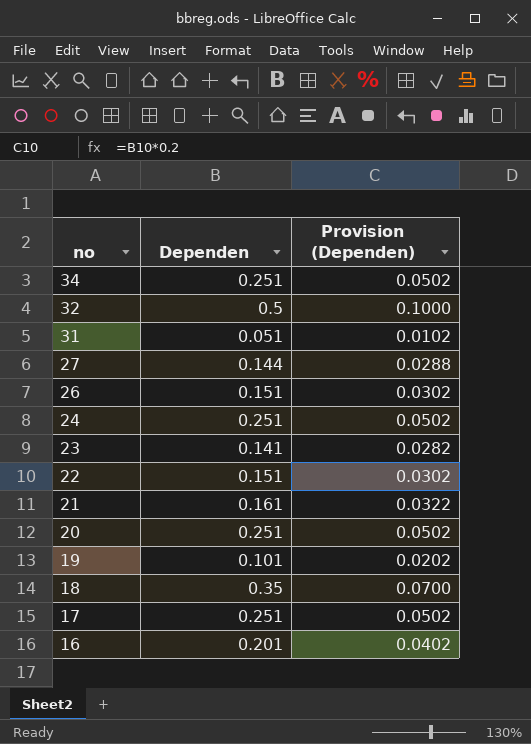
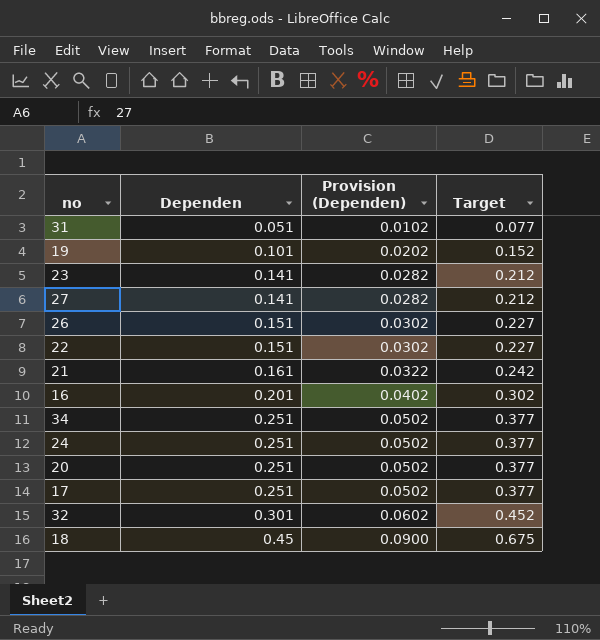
row order: no descending -> Dependen ascending
column Target | formula: none -> [Dependen] * 1.5
27 | Dependen: 0.144 -> 0.141
27 | Provision (Dependen): 0.0288 -> 0.0282
32 | Dependen: 0.5 -> 0.301
32 | Provision (Dependen): 0.1000 -> 0.0602
18 | Dependen: 0.35 -> 0.45
18 | Provision (Dependen): 0.0700 -> 0.0900

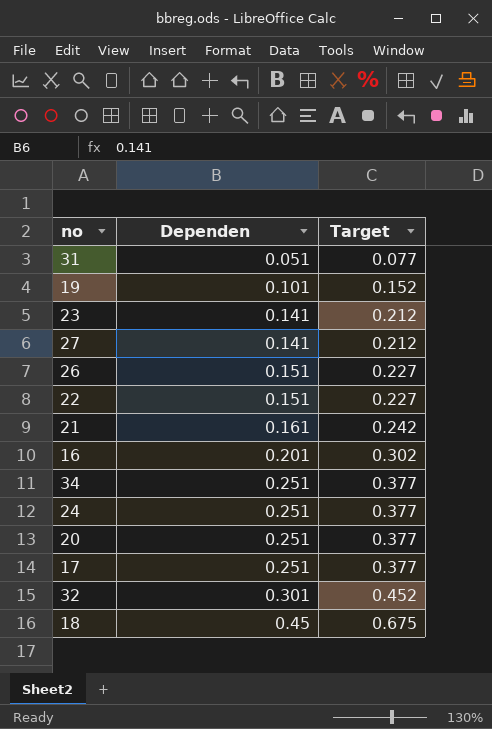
column Provision (Dependen) | formula: [Dependen] * 0.2 -> none

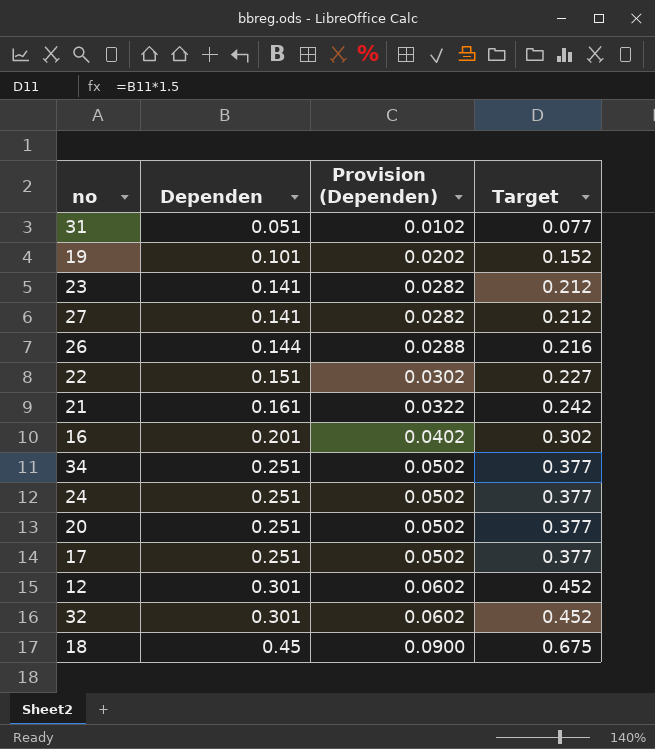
column Provision (Dependen) | formula: none -> [Dependen] * 0.2
26 | Dependen: 0.151 -> 0.144
26 | Target: 0.227 -> 0.216
row 12: none -> 0.301 | 0.0602 | 0.452

